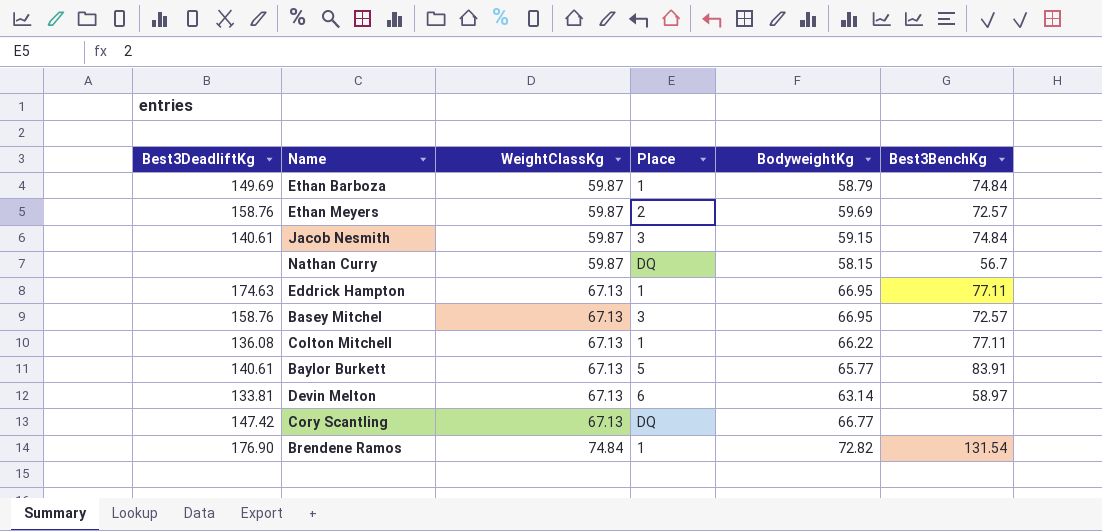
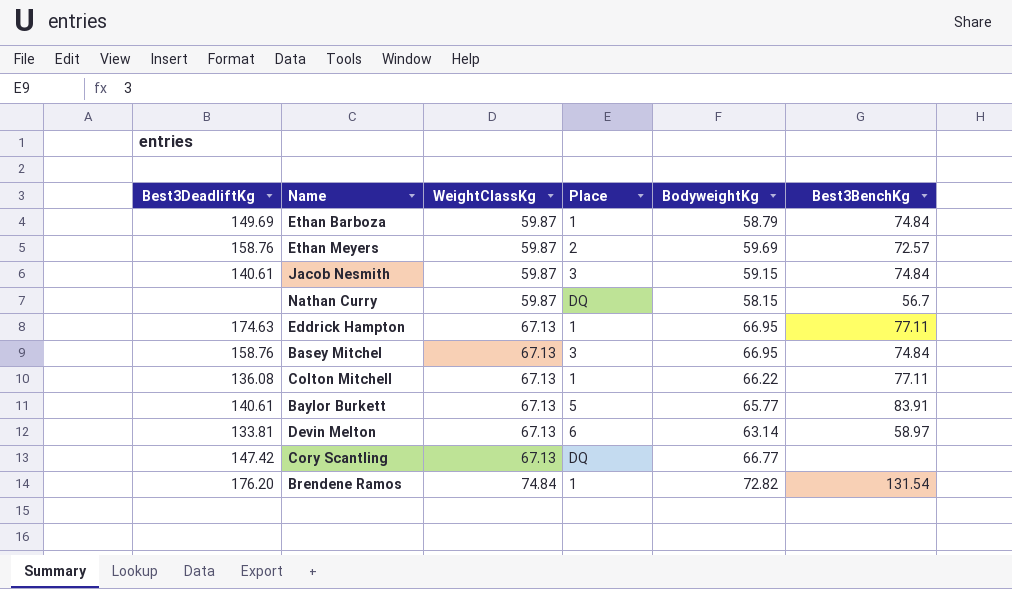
Basey Mitchel | Best3BenchKg: 72.57 -> 74.84
Brendene Ramos | Best3DeadliftKg: 176.90 -> 176.20

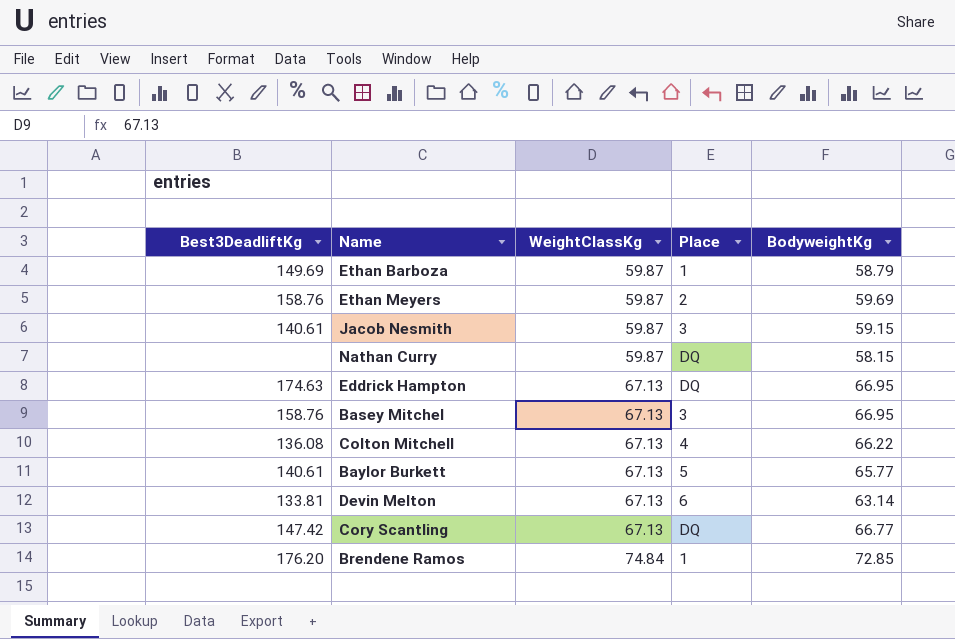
column Best3BenchKg | position: 6 -> none
Eddrick Hampton | Place: 1 -> DQ
Colton Mitchell | Place: 1 -> 4
Brendene Ramos | BodyweightKg: 72.82 -> 72.85

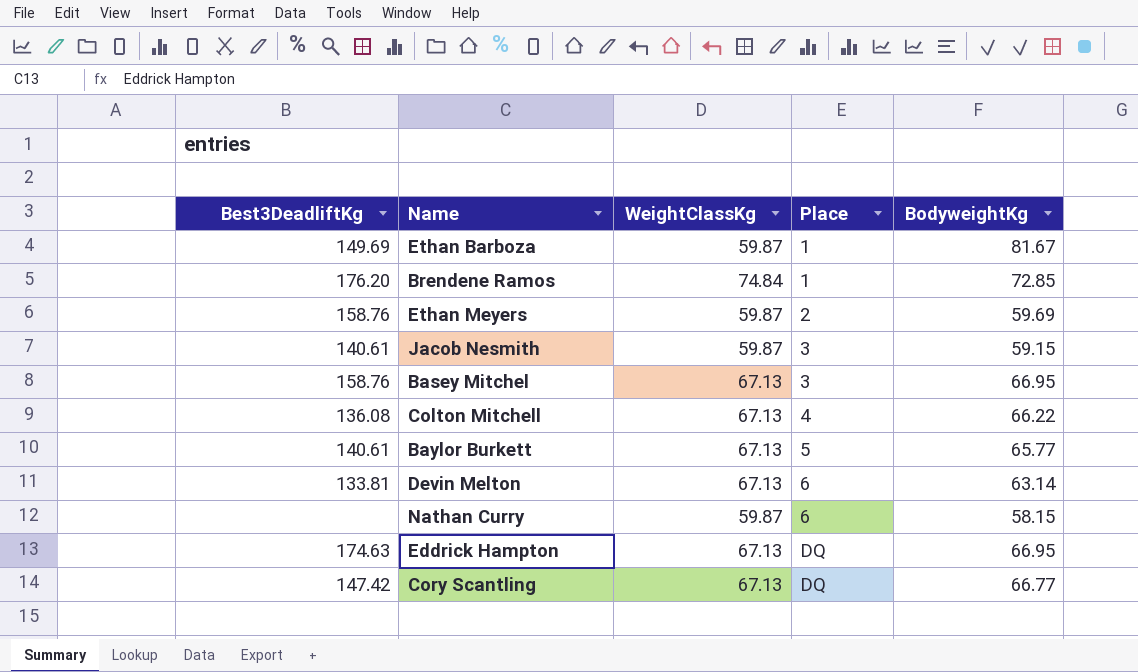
row order: WeightClassKg ascending -> Place ascending
Ethan Barboza | BodyweightKg: 58.79 -> 81.67
Nathan Curry | Place: DQ -> 6

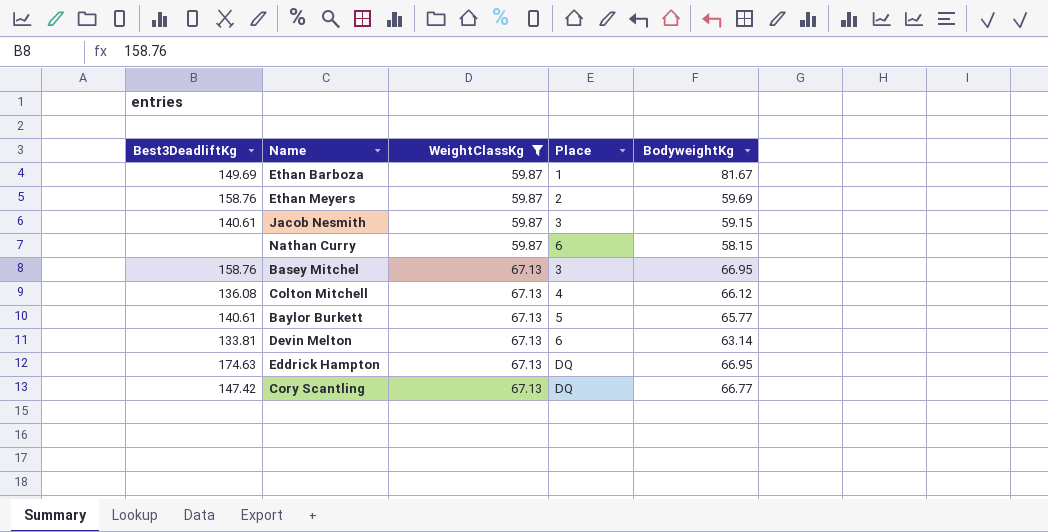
filter: none -> WeightClassKg != 74.84
row order: Place ascending -> WeightClassKg ascending
Colton Mitchell | BodyweightKg: 66.22 -> 66.12

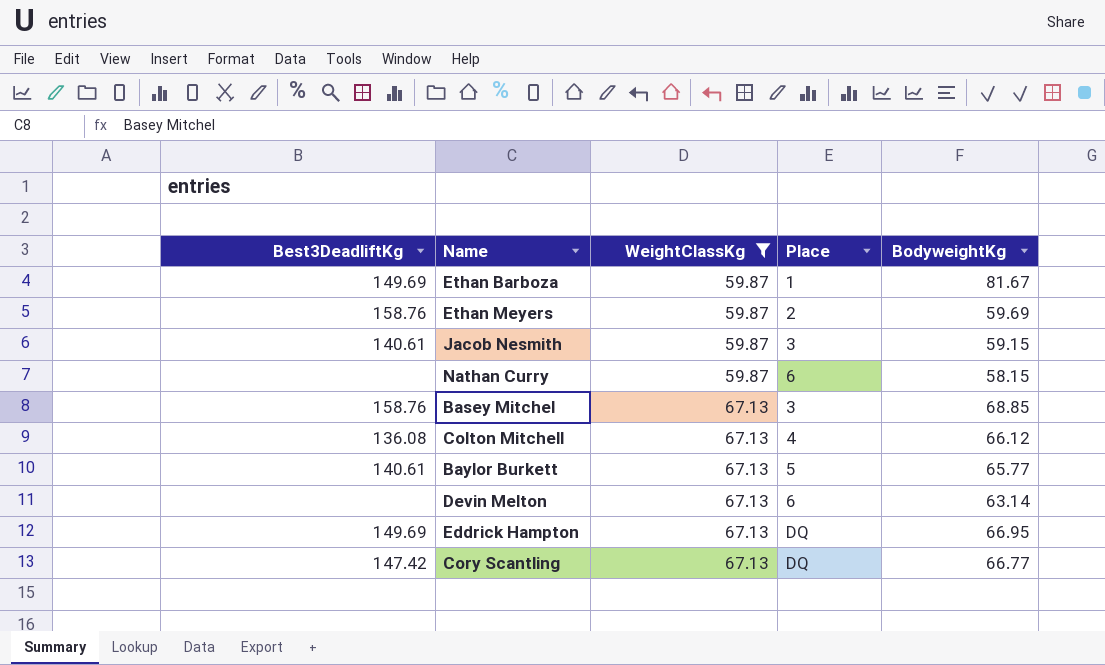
Basey Mitchel | BodyweightKg: 66.95 -> 68.85
Devin Melton | Best3DeadliftKg: 133.81 -> none
Eddrick Hampton | Best3DeadliftKg: 174.63 -> 149.69

